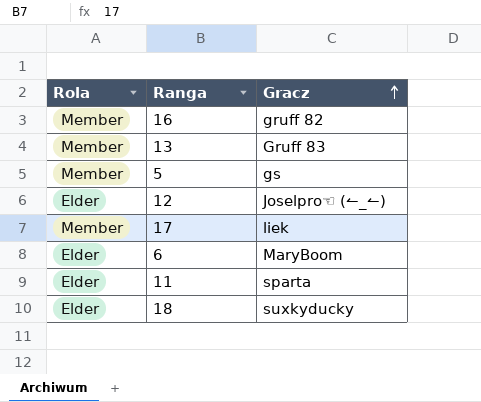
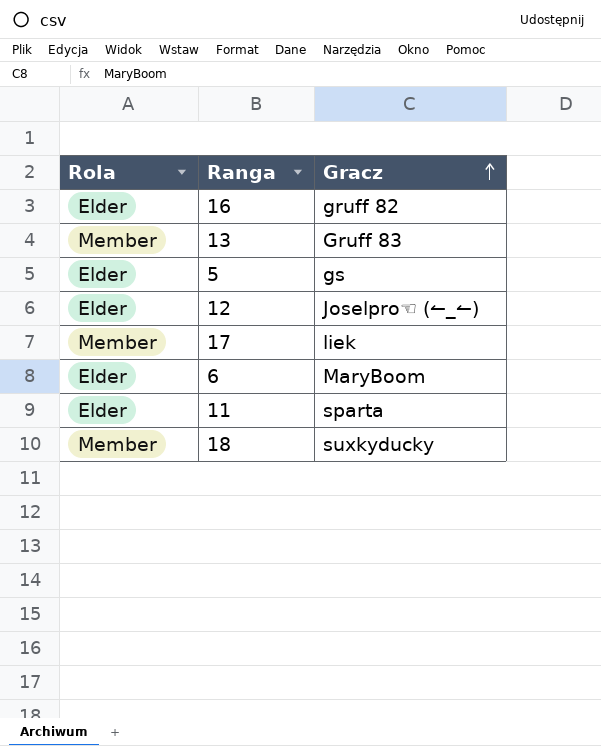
16 | Rola: Member -> Elder
5 | Rola: Member -> Elder
18 | Rola: Elder -> Member

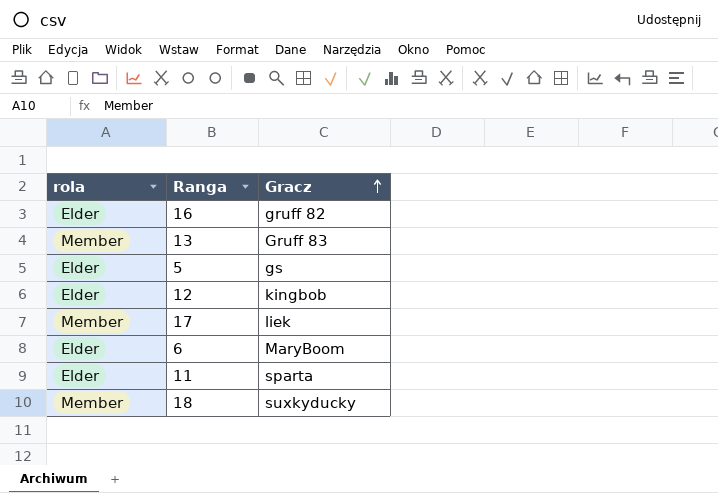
column name: Rola -> rola
12 | Gracz: Joselpro☜ (↼_↼) -> kingbob

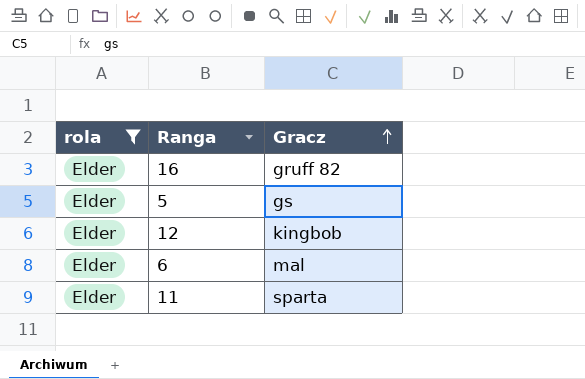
filter: none -> rola = Elder
6 | Gracz: MaryBoom -> mal

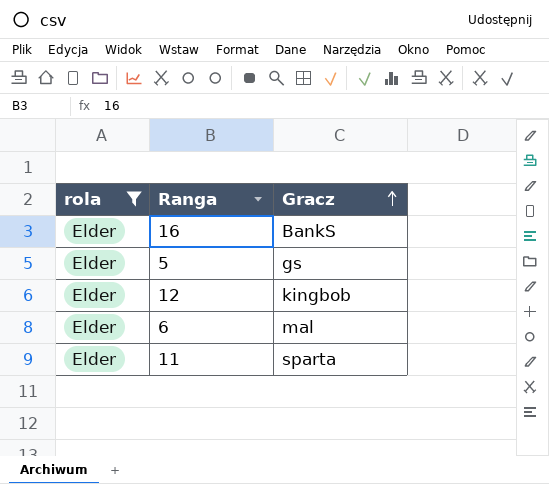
16 | Gracz: gruff 82 -> BankS

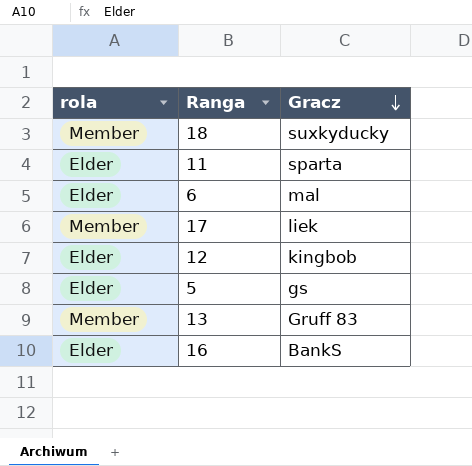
filter: rola = Elder -> none
row order: Gracz ascending -> Gracz descending

